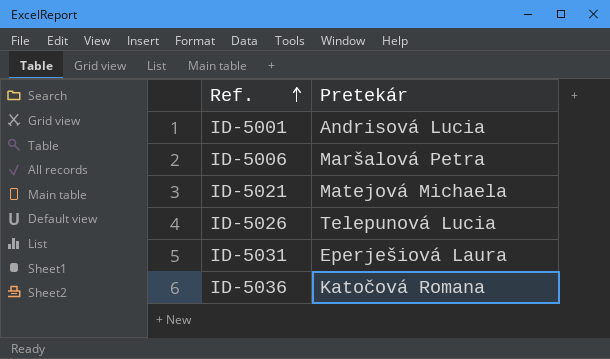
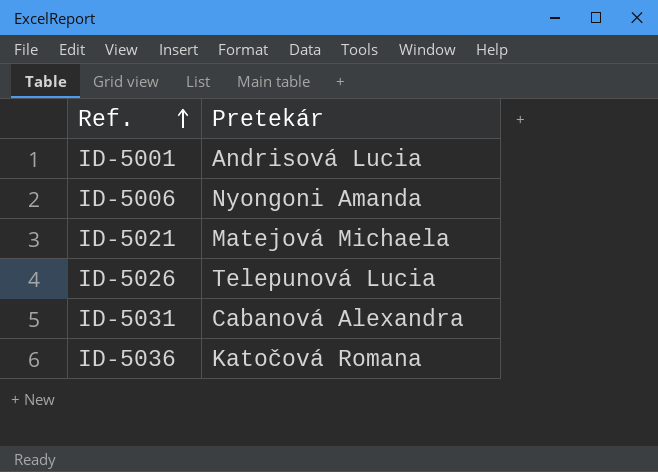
ID-5006 | Pretekár: Maršalová Petra -> Nyongoni Amanda
ID-5031 | Pretekár: Eperješiová Laura -> Cabanová Alexandra

